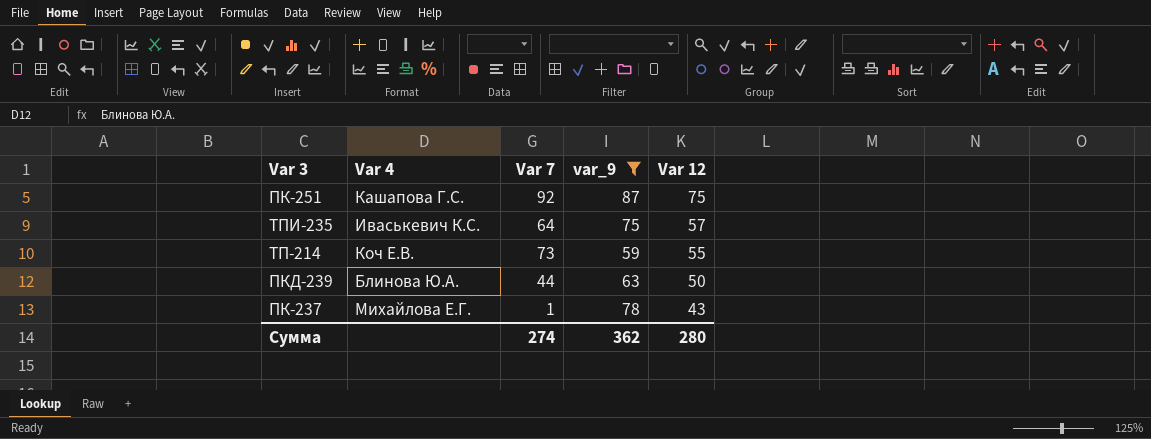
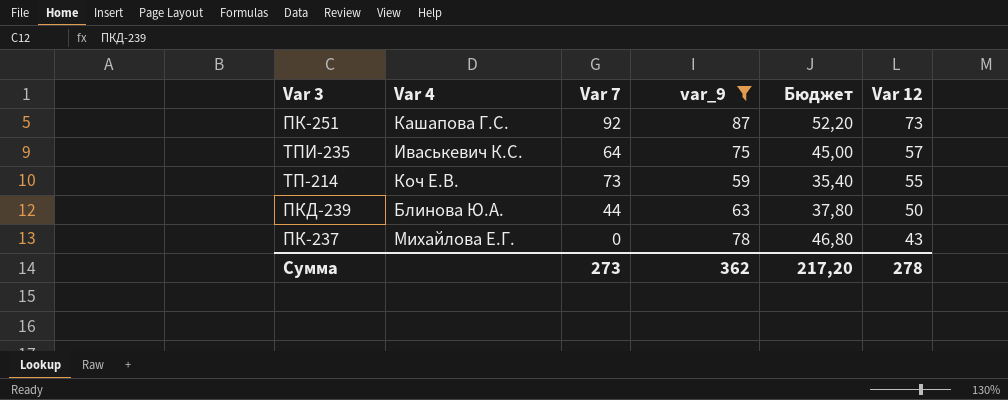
column Бюджет | formula: none -> [var_9] * 0,6
ПК-251 | Var 12: 75 -> 73
ПК-237 | Var 7: 1 -> 0
Сумма | Var 7: 274 -> 273
Сумма | Var 12: 280 -> 278

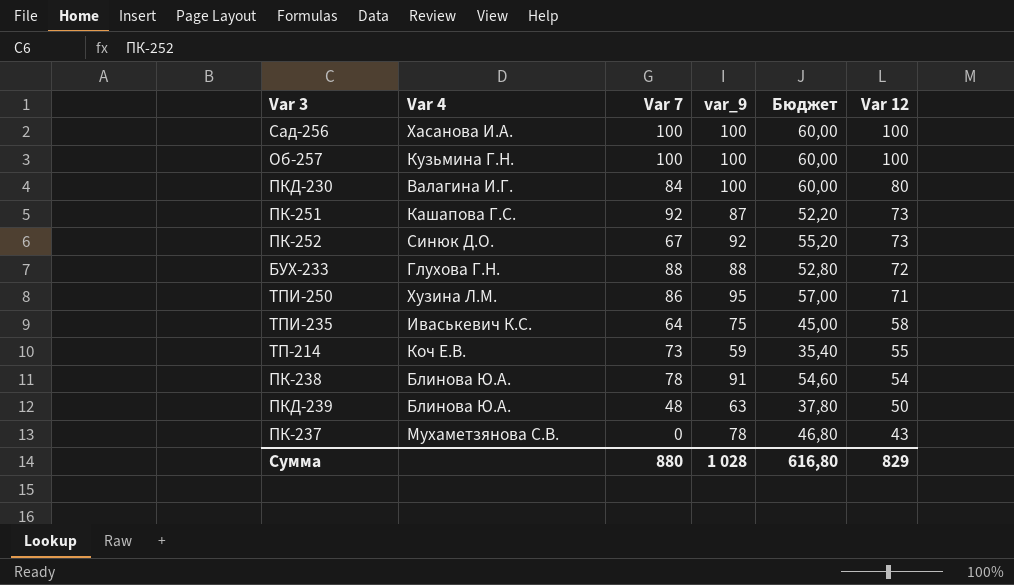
filter: var_9 <= 87 -> none
ТПИ-235 | Var 12: 57 -> 58
ПКД-239 | Var 7: 44 -> 48
ПК-237 | Var 4: Михайлова Е.Г. -> Мухаметзянова С.В.
Сумма | Var 7: 273 -> 880
Сумма | var_9: 362 -> 1 028
Сумма | Бюджет: 217,20 -> 616,80
Сумма | Var 12: 278 -> 829

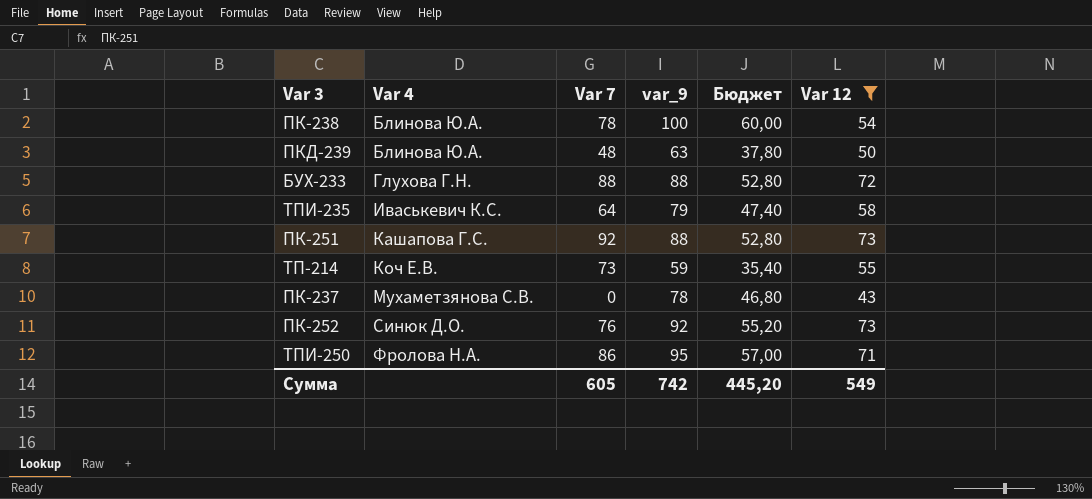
filter: none -> Var 12 <= 73
row order: Var 12 descending -> Var 4 ascending
ПК-238 | var_9: 91 -> 100
ПК-238 | Бюджет: 54,60 -> 60,00
ТПИ-235 | var_9: 75 -> 79
ТПИ-235 | Бюджет: 45,00 -> 47,40
ПК-251 | var_9: 87 -> 88
ПК-251 | Бюджет: 52,20 -> 52,80
ПК-252 | Var 7: 67 -> 76
ТПИ-250 | Var 4: Хузина Л.М. -> Фролова Н.А.
Сумма | Var 7: 880 -> 605
Сумма | var_9: 1 028 -> 742
Сумма | Бюджет: 616,80 -> 445,20
Сумма | Var 12: 829 -> 549

